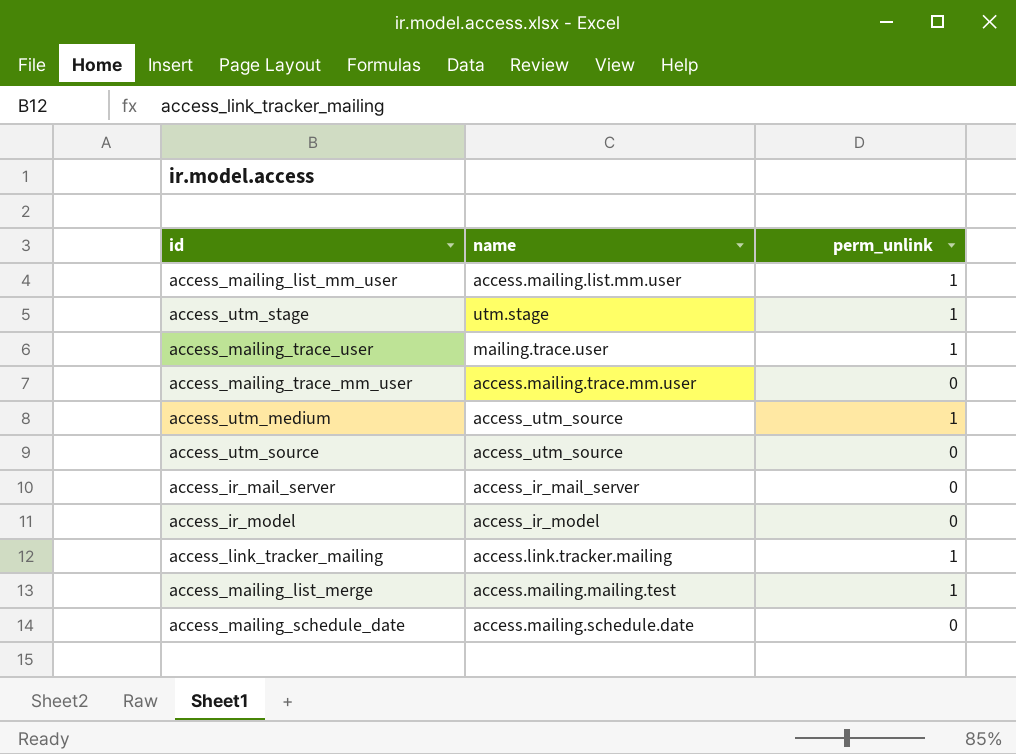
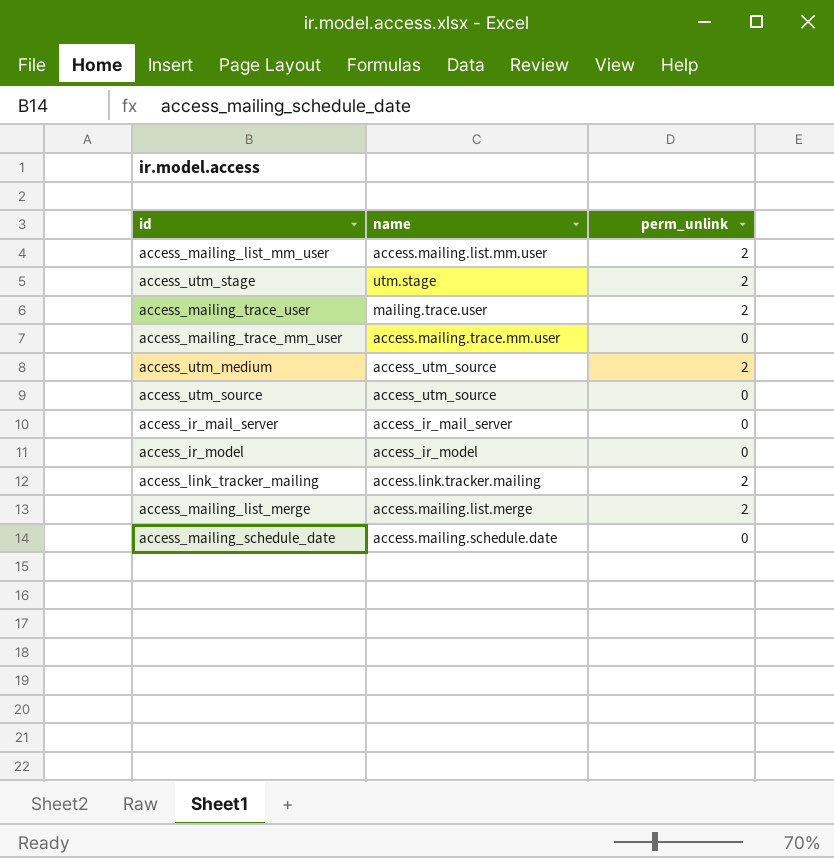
access_mailing_list_mm_user | perm_unlink: 1 -> 2
access_utm_stage | perm_unlink: 1 -> 2
access_mailing_trace_user | perm_unlink: 1 -> 2
access_utm_medium | perm_unlink: 1 -> 2
access_link_tracker_mailing | perm_unlink: 1 -> 2
access_mailing_list_merge | name: access.mailing.mailing.test -> access.mailing.list.merge
access_mailing_list_merge | perm_unlink: 1 -> 2

